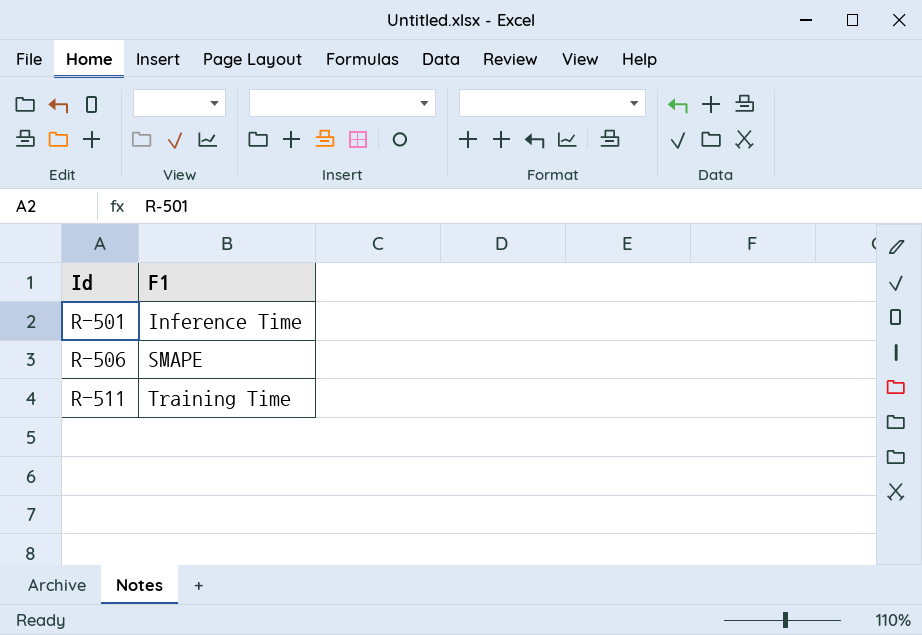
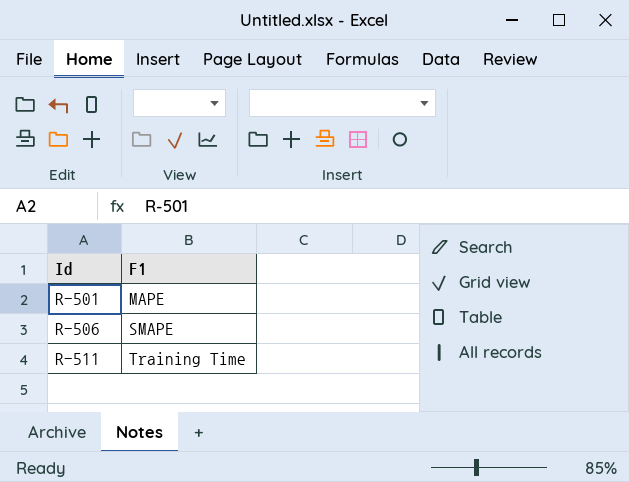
R-501 | F1: Inference Time -> MAPE

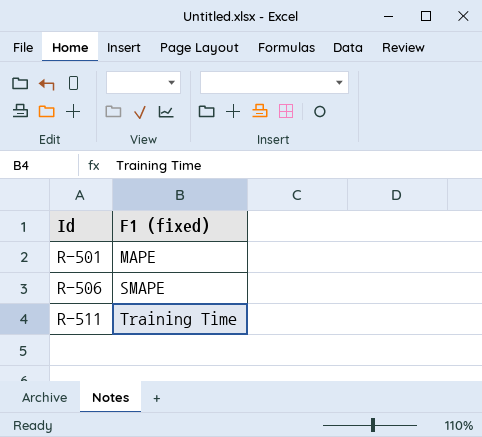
column name: F1 -> F1 (fixed)

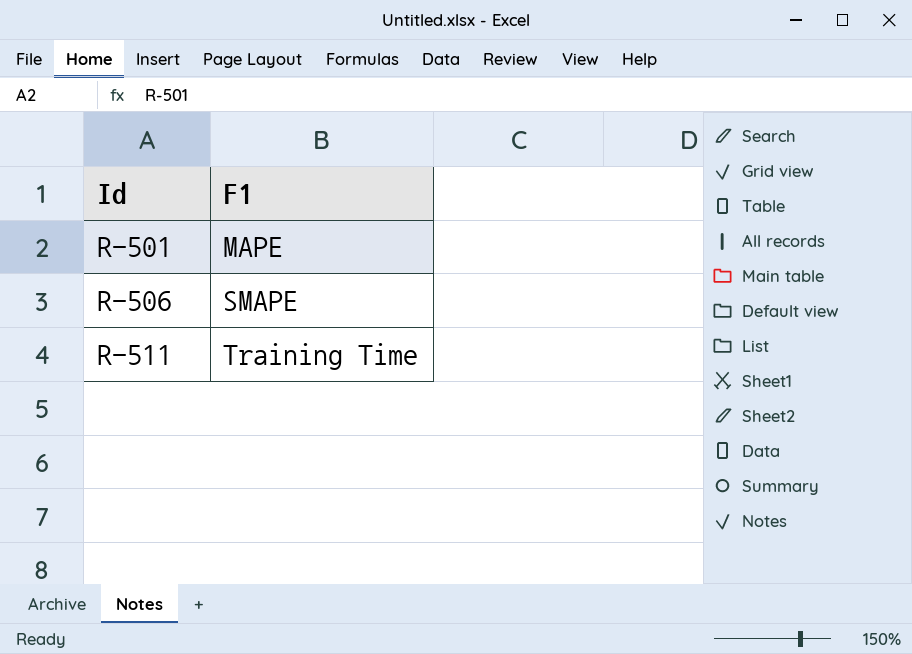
column name: F1 (fixed) -> F1

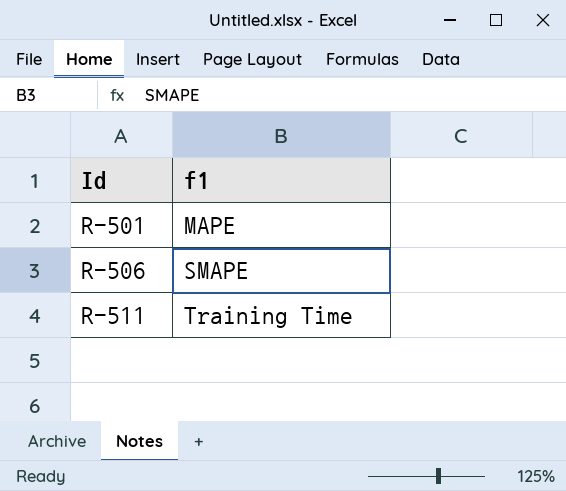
column name: F1 -> f1

